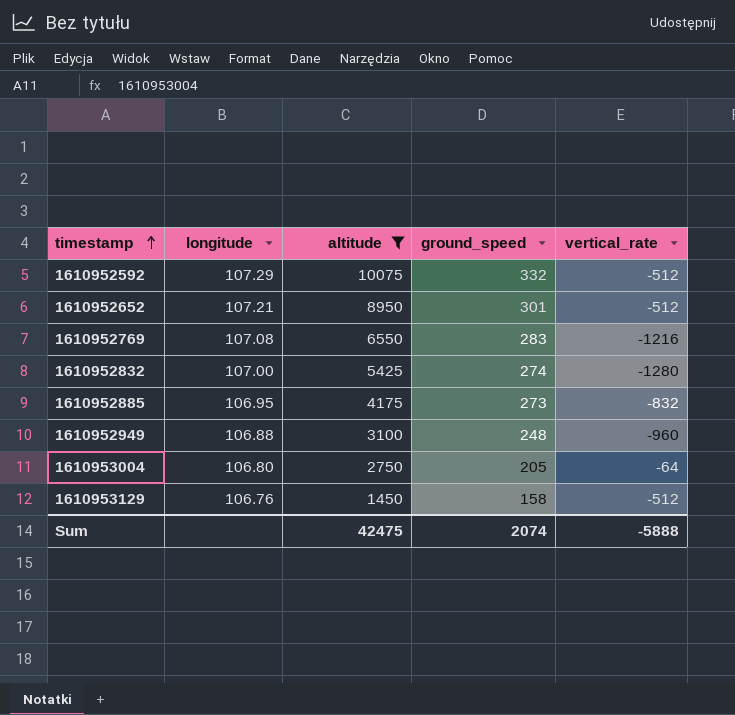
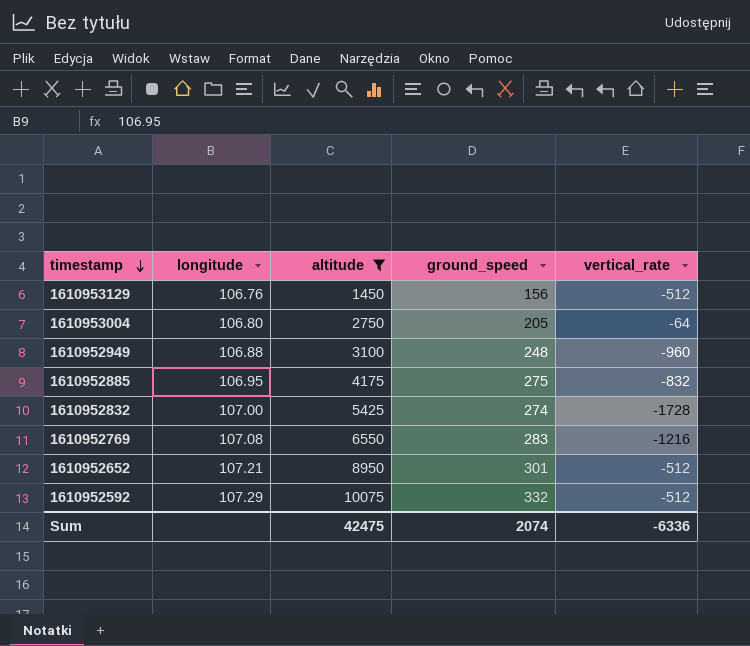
row order: timestamp ascending -> timestamp descending
1610953129 | ground_speed: 158 -> 156
1610952885 | ground_speed: 273 -> 275
1610952832 | vertical_rate: -1280 -> -1728
Sum | vertical_rate: -5888 -> -6336

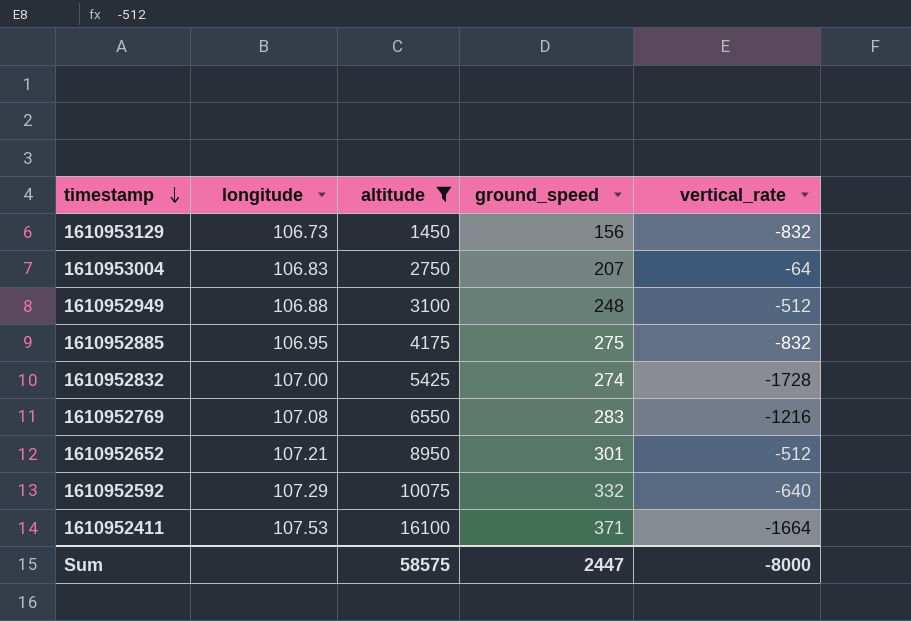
1610953129 | longitude: 106.76 -> 106.73
1610953129 | vertical_rate: -512 -> -832
1610953004 | longitude: 106.80 -> 106.83
1610953004 | ground_speed: 205 -> 207
1610952949 | vertical_rate: -960 -> -512
1610952592 | vertical_rate: -512 -> -640
row 1610952411: none -> 107.53 | 16100 | 371 | -1664
Sum | altitude: 42475 -> 58575
Sum | ground_speed: 2074 -> 2447
Sum | vertical_rate: -6336 -> -8000

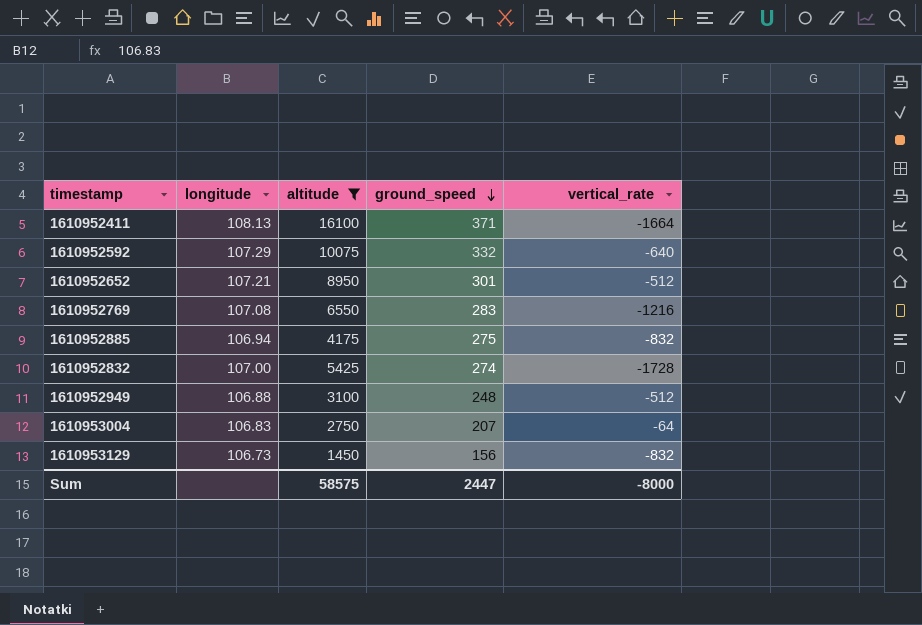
row order: timestamp descending -> ground_speed descending
1610952411 | longitude: 107.53 -> 108.13
1610952885 | longitude: 106.95 -> 106.94

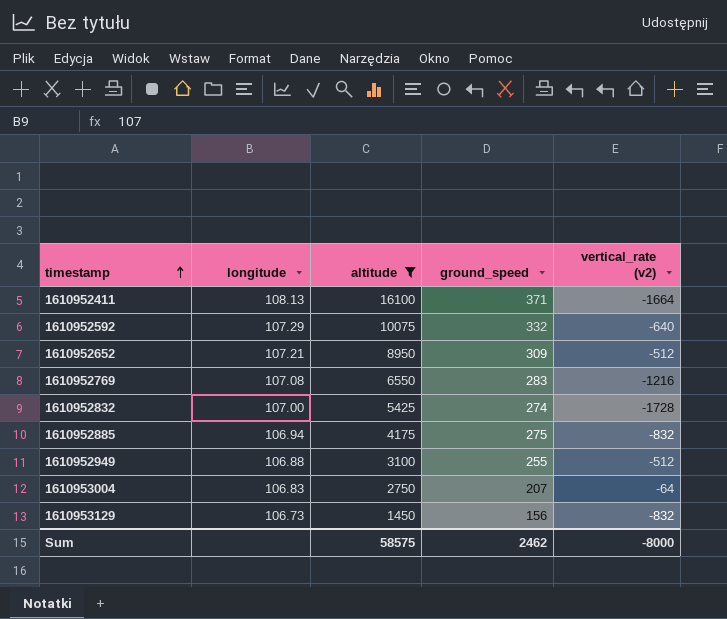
row order: ground_speed descending -> timestamp ascending
column name: vertical_rate -> vertical_rate (v2)
1610952652 | ground_speed: 301 -> 309
1610952949 | ground_speed: 248 -> 255
Sum | ground_speed: 2447 -> 2462

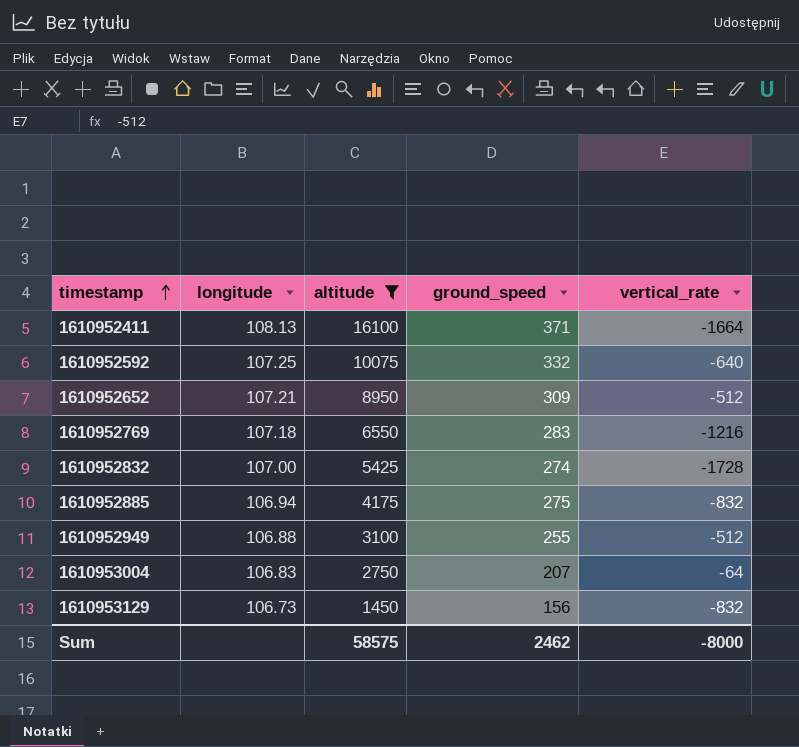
column name: vertical_rate (v2) -> vertical_rate
1610952592 | longitude: 107.29 -> 107.25
1610952769 | longitude: 107.08 -> 107.18

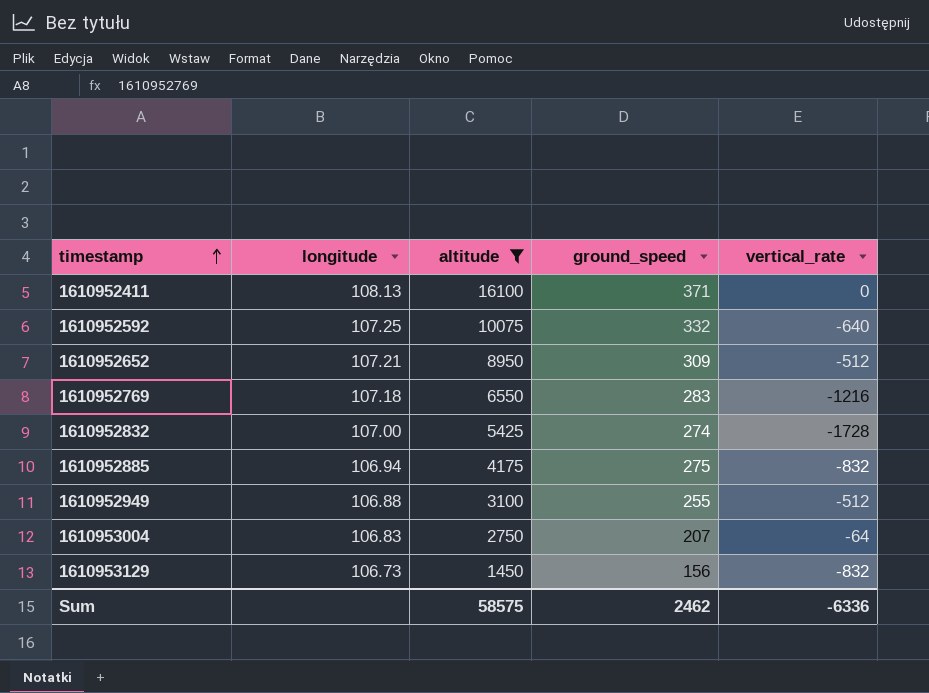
1610952411 | vertical_rate: -1664 -> 0
Sum | vertical_rate: -8000 -> -6336

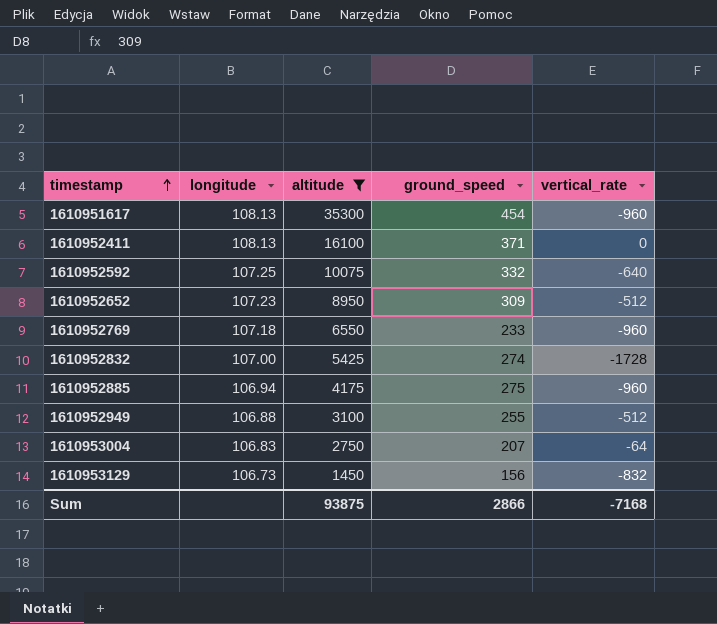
row 1610951617: none -> 108.13 | 35300 | 454 | -960
1610952652 | longitude: 107.21 -> 107.23
1610952769 | ground_speed: 283 -> 233
1610952769 | vertical_rate: -1216 -> -960
1610952885 | vertical_rate: -832 -> -960
Sum | altitude: 58575 -> 93875
Sum | ground_speed: 2462 -> 2866
Sum | vertical_rate: -6336 -> -7168

